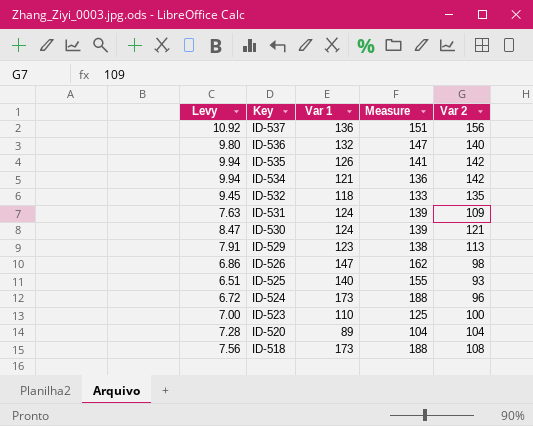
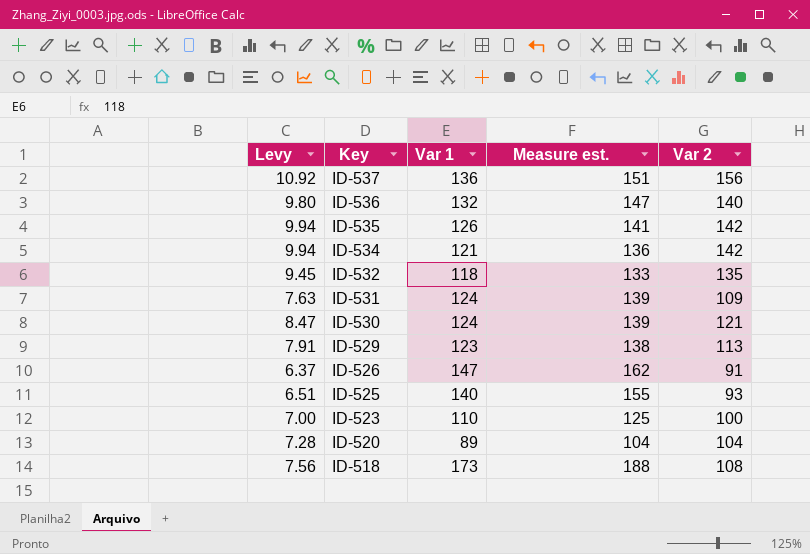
column name: Measure -> Measure est.
row ID-524: 6.72 | 173 | 188 | 96 -> none
ID-526 | Levy: 6.86 -> 6.37
ID-526 | Var 2: 98 -> 91

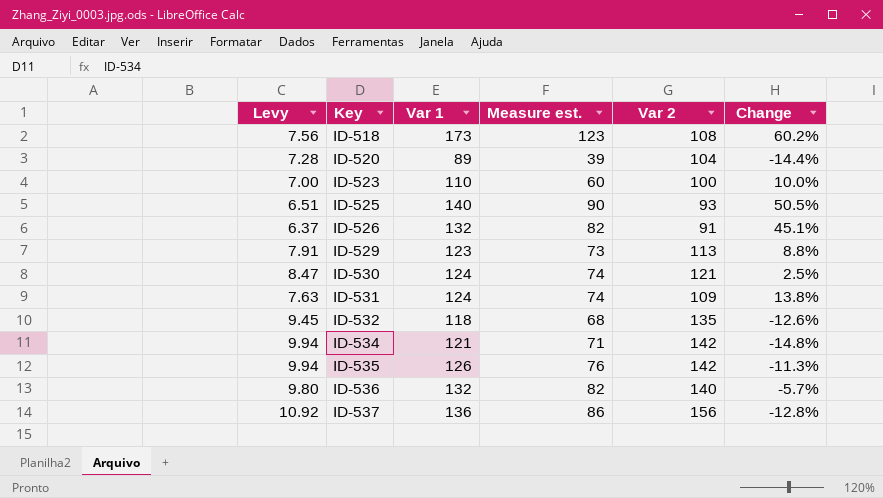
row order: Key descending -> Key ascending
column Measure est. | formula: [Var 1] + 15 -> [Var 1] - 50
column Change | formula: none -> ([Var 1] - [Var 2]) / [Var 2]
ID-526 | Var 1: 147 -> 132

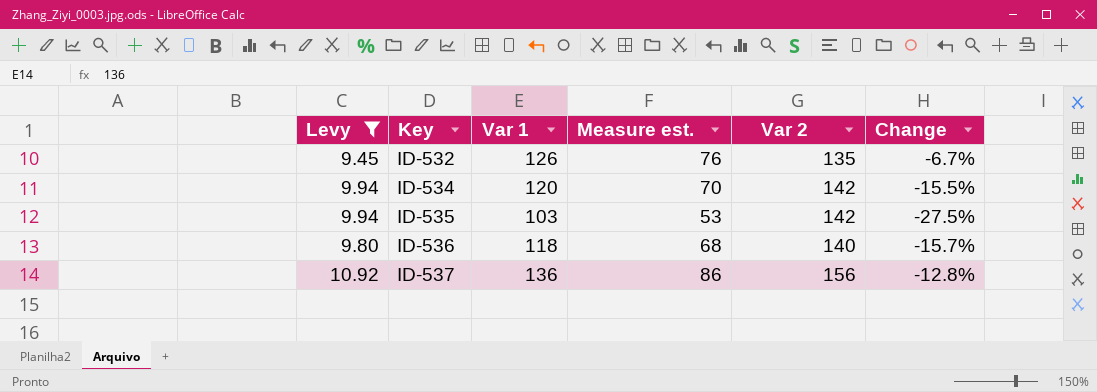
filter: none -> Levy >= 9.45
ID-532 | Var 1: 118 -> 126
ID-532 | Measure est.: 68 -> 76
ID-532 | Change: -12.6% -> -6.7%
ID-534 | Var 1: 121 -> 120
ID-534 | Measure est.: 71 -> 70
ID-534 | Change: -14.8% -> -15.5%
ID-535 | Var 1: 126 -> 103
ID-535 | Measure est.: 76 -> 53
ID-535 | Change: -11.3% -> -27.5%
ID-536 | Var 1: 132 -> 118
ID-536 | Measure est.: 82 -> 68
ID-536 | Change: -5.7% -> -15.7%

